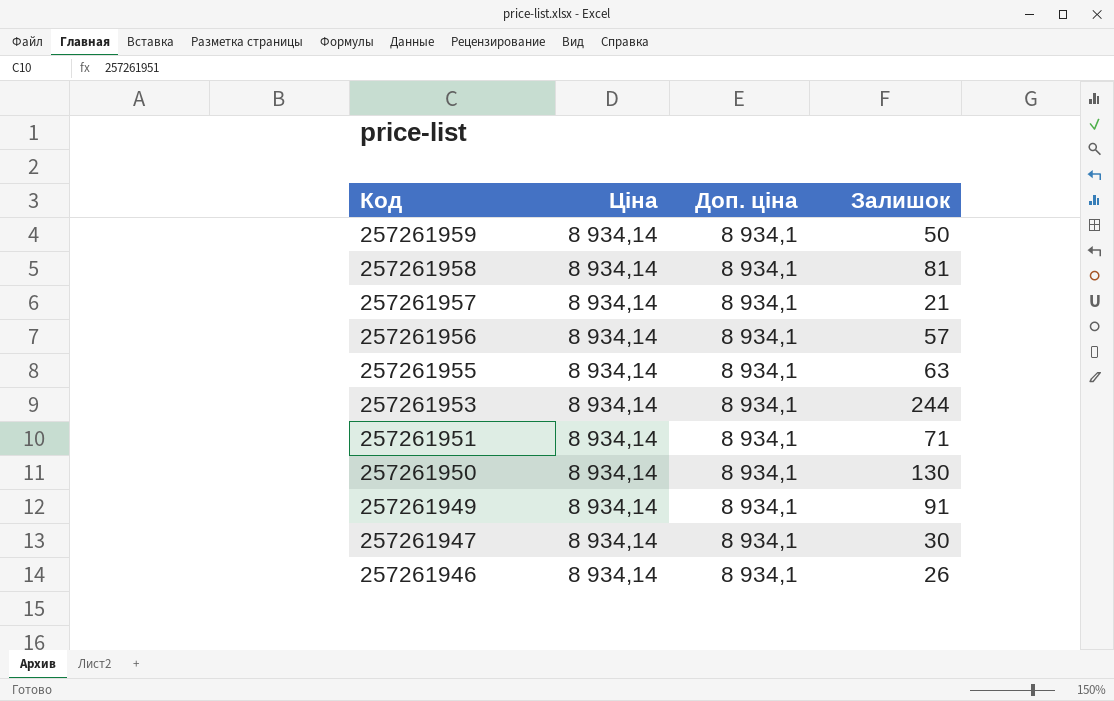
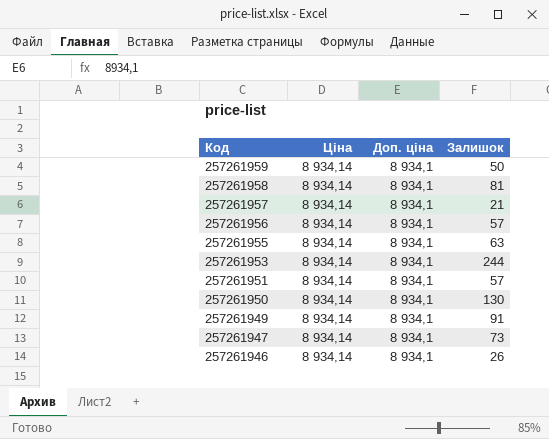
257261951 | Залишок: 71 -> 57
257261947 | Залишок: 30 -> 73

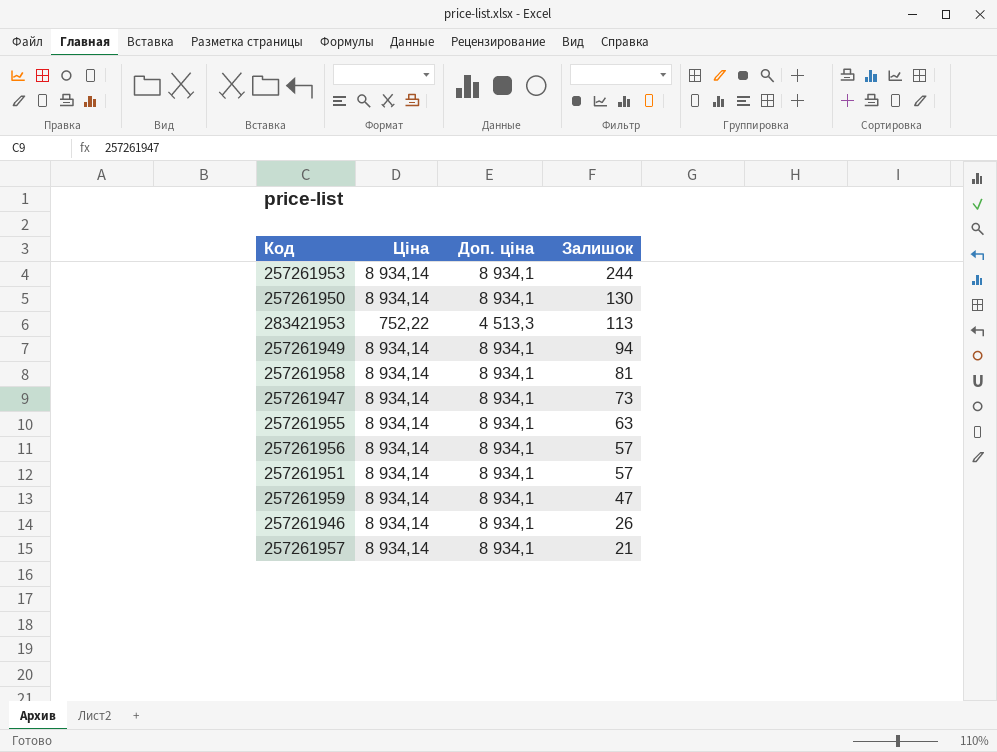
row order: Код descending -> Залишок descending
row 283421953: none -> 752,22 | 4 513,3 | 113
257261949 | Залишок: 91 -> 94
257261959 | Залишок: 50 -> 47

